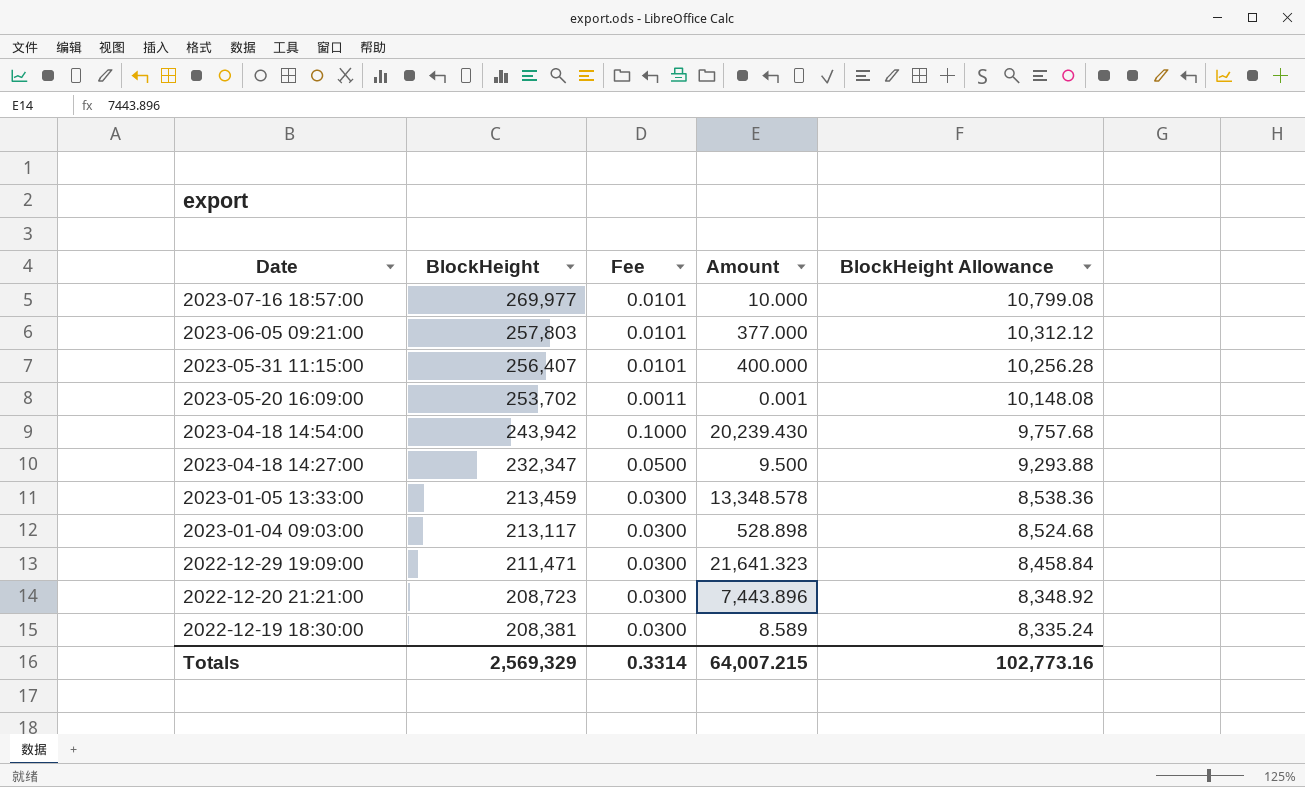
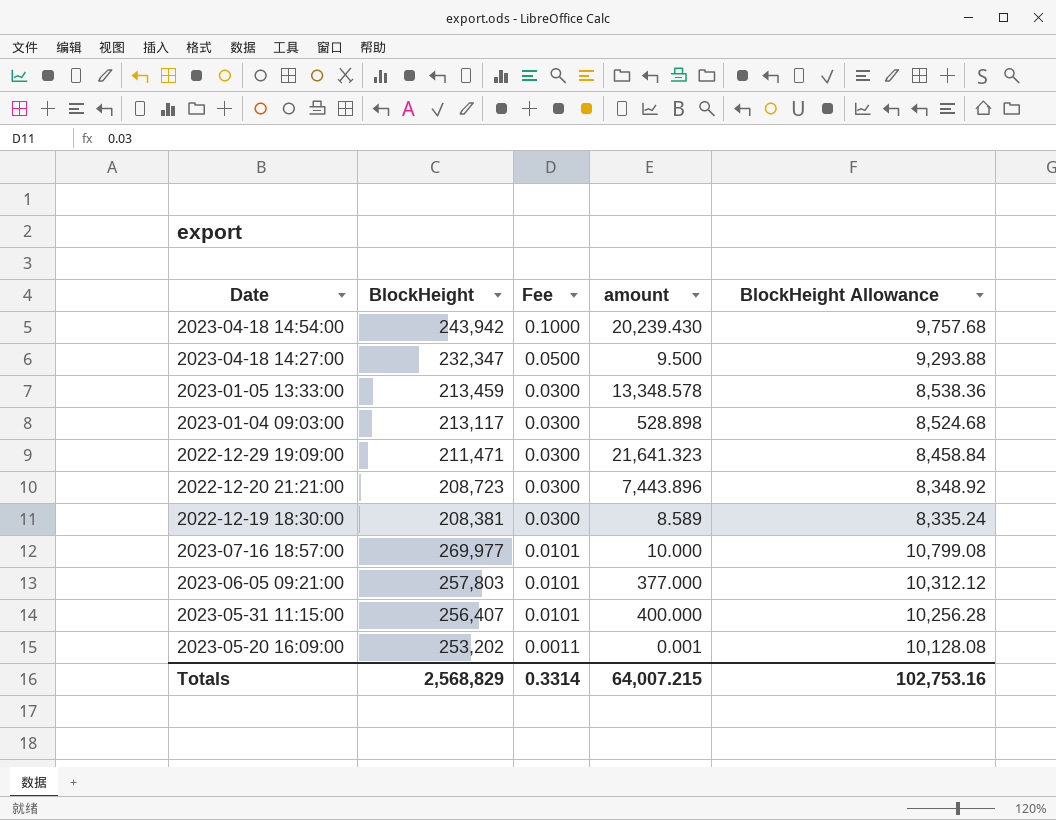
row order: Date descending -> Fee descending
column name: Amount -> amount
2023-05-20 16:09:00 | BlockHeight: 253,702 -> 253,202
2023-05-20 16:09:00 | BlockHeight Allowance: 10,148.08 -> 10,128.08
Totals | BlockHeight: 2,569,329 -> 2,568,829
Totals | BlockHeight Allowance: 102,773.16 -> 102,753.16

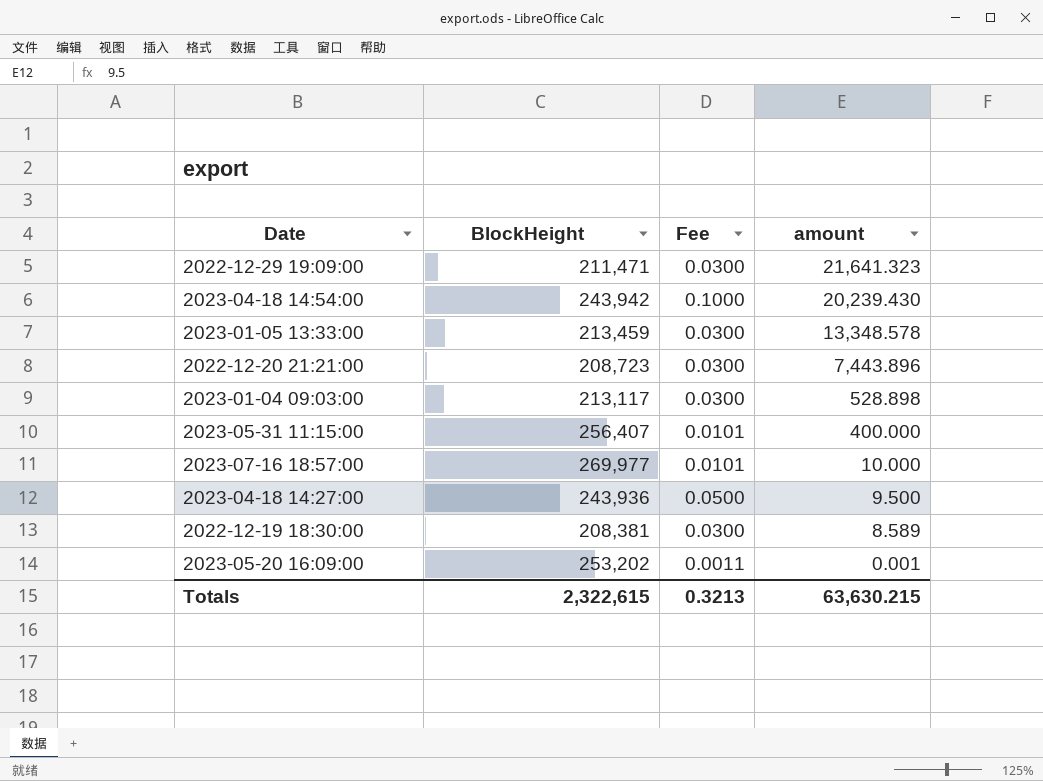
row order: Fee descending -> amount descending
column BlockHeight Allowance | formula: [BlockHeight] * 0.04 -> none
row 2023-06-05 09:21:00: 257,803 | 0.0101 | 377.000 | 10,312.12 -> none
2023-04-18 14:27:00 | BlockHeight: 232,347 -> 243,936
Totals | BlockHeight: 2,568,829 -> 2,322,615
Totals | Fee: 0.3314 -> 0.3213
Totals | amount: 64,007.215 -> 63,630.215

